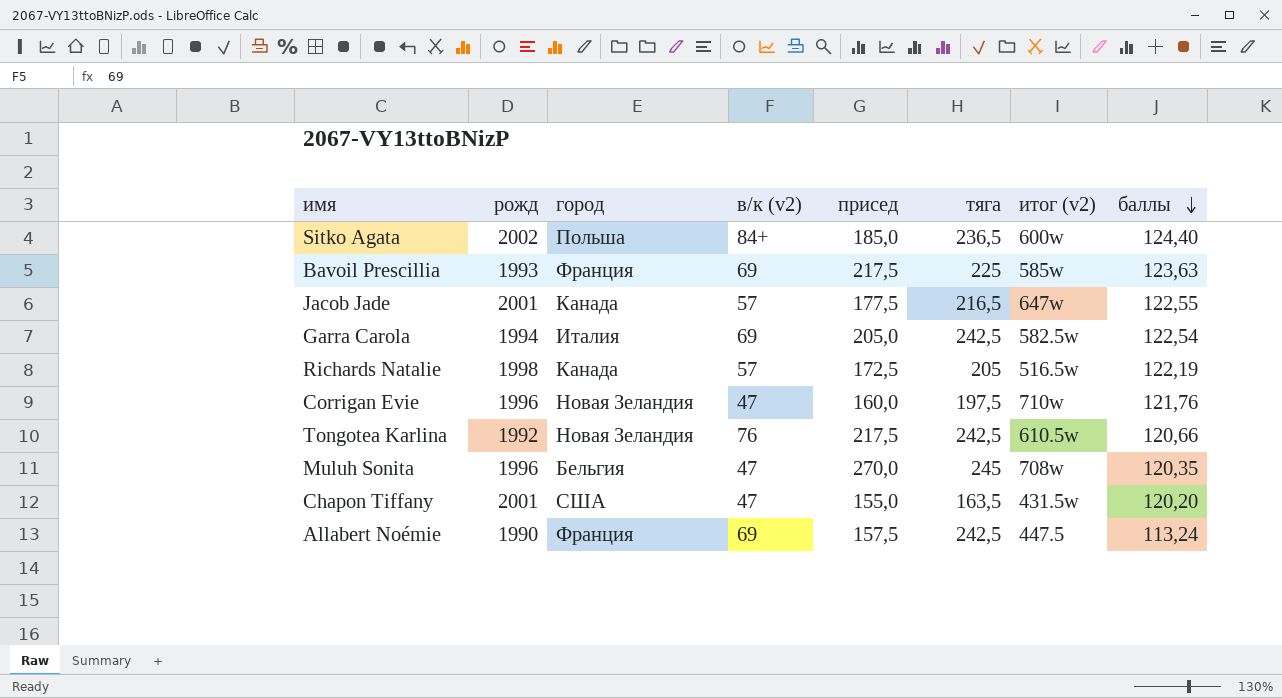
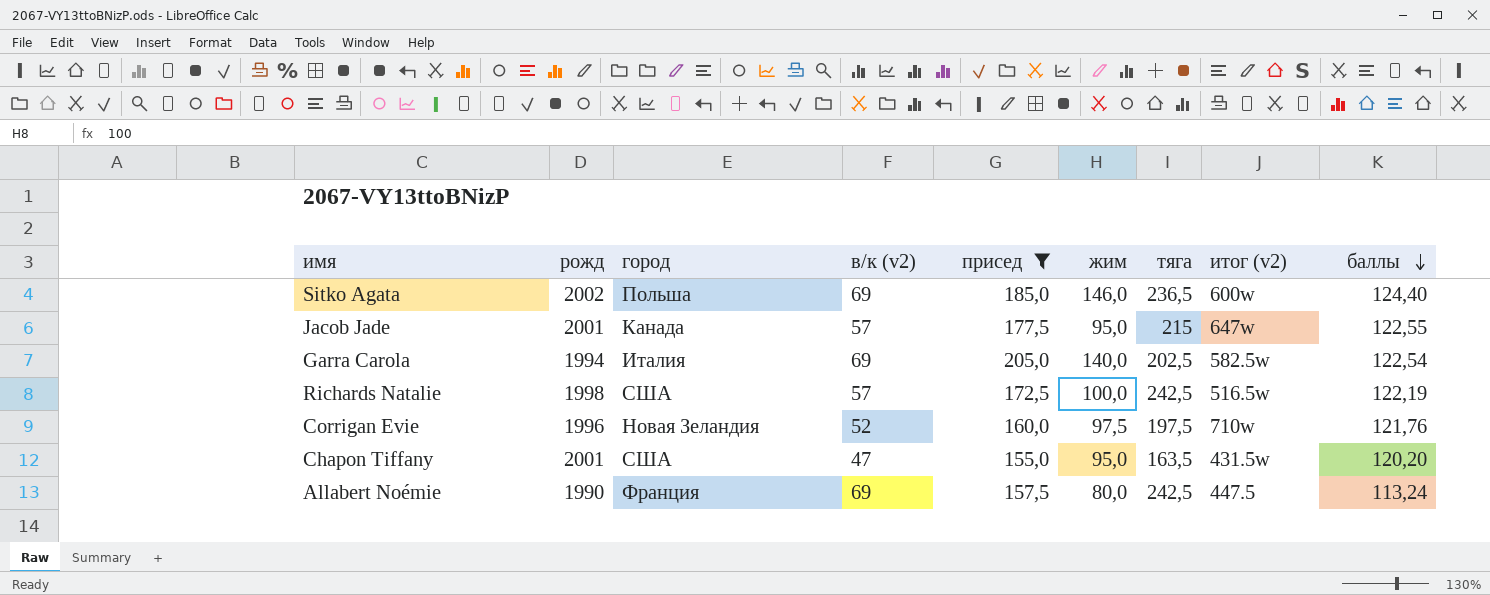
filter: none -> присед <= 205,0
column жим | position: none -> 6
Sitko Agata | в/к (v2): 84+ -> 69
Jacob Jade | тяга: 216,5 -> 215
Garra Carola | тяга: 242,5 -> 202,5
Richards Natalie | город: Канада -> США
Richards Natalie | тяга: 205 -> 242,5
Corrigan Evie | в/к (v2): 47 -> 52

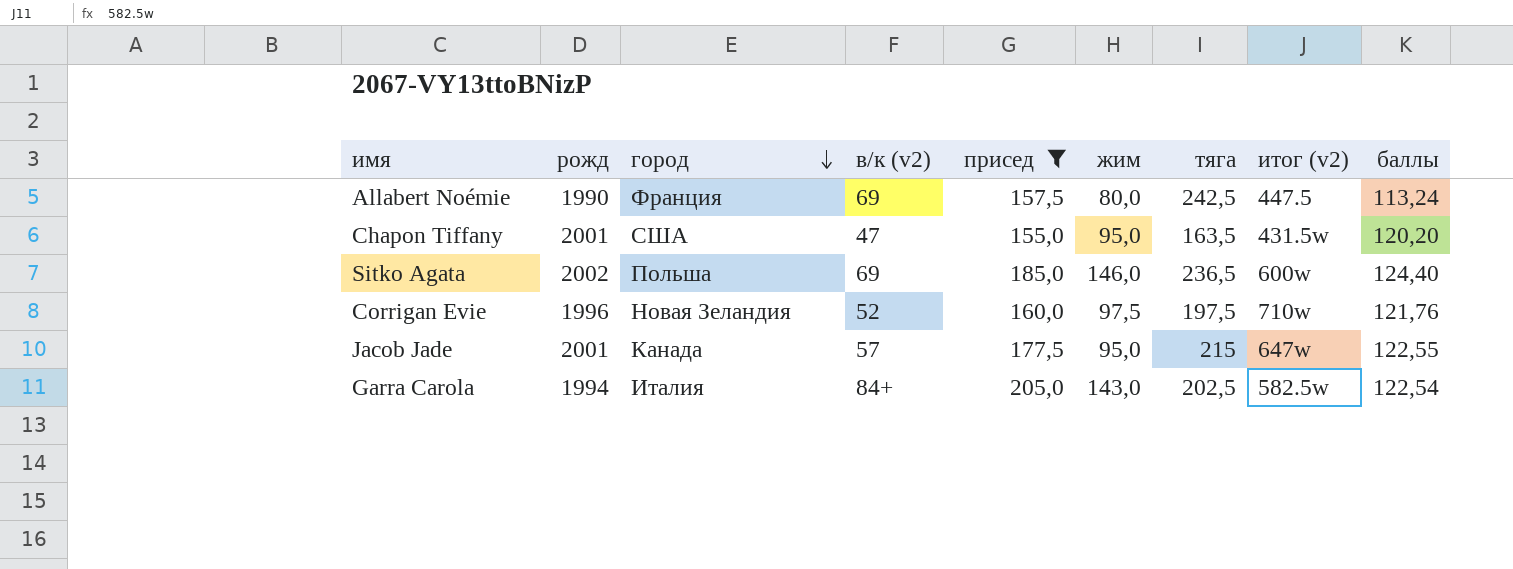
row order: баллы descending -> город descending
row Richards Natalie: 1998 | США | 57 | 172,5 | 100,0 | 242,5 | 516.5w | 122,19 -> none
Garra Carola | в/к (v2): 69 -> 84+
Garra Carola | жим: 140,0 -> 143,0

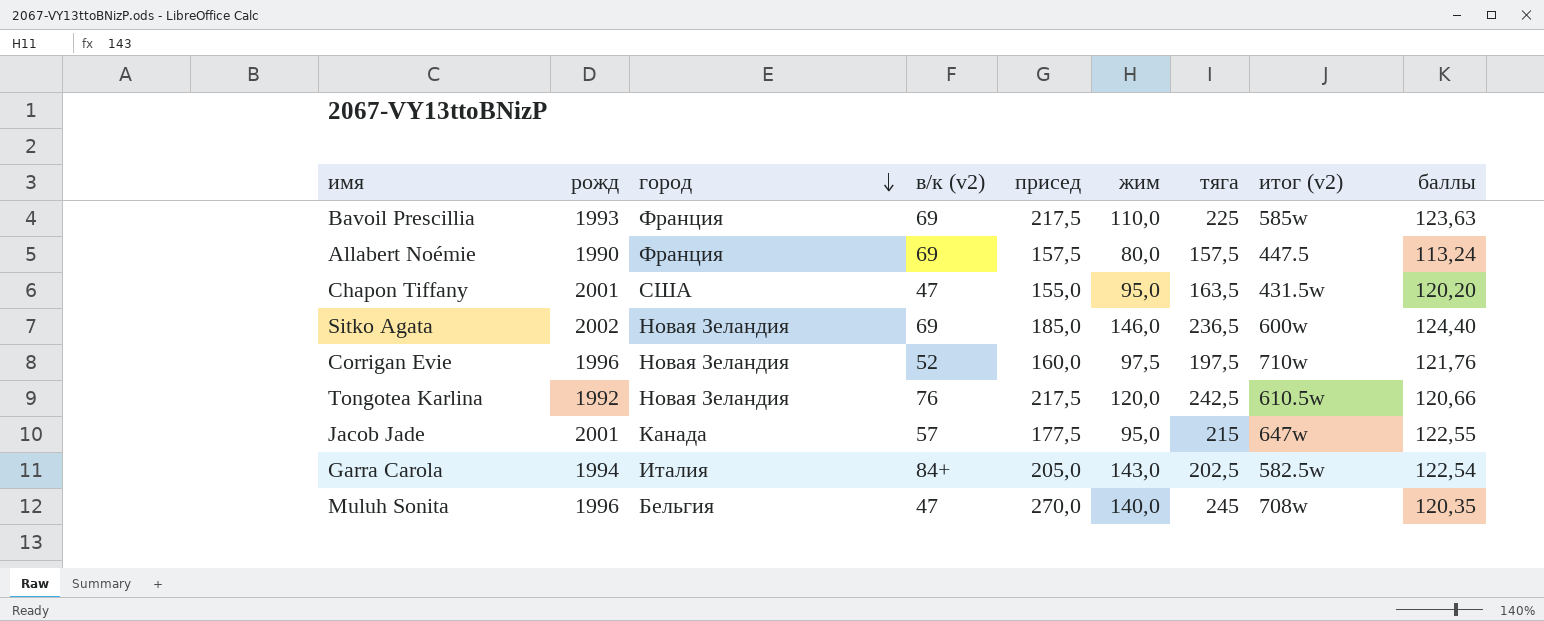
filter: присед <= 205,0 -> none
Allabert Noémie | тяга: 242,5 -> 157,5
Sitko Agata | город: Польша -> Новая Зеландия

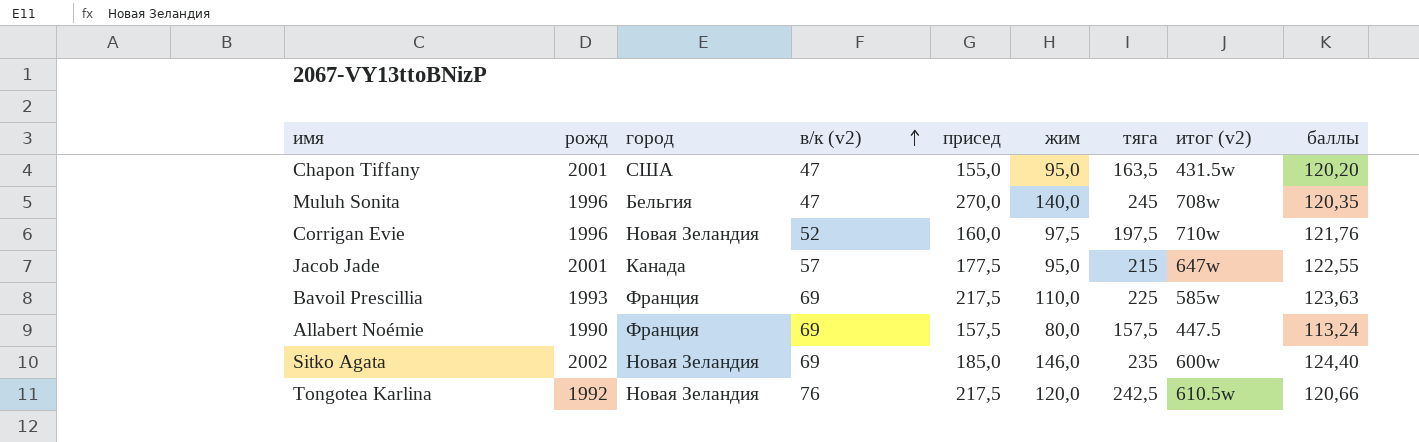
row order: город descending -> в/к (v2) ascending
row Garra Carola: 1994 | Италия | 84+ | 205,0 | 143,0 | 202,5 | 582.5w | 122,54 -> none
Sitko Agata | тяга: 236,5 -> 235

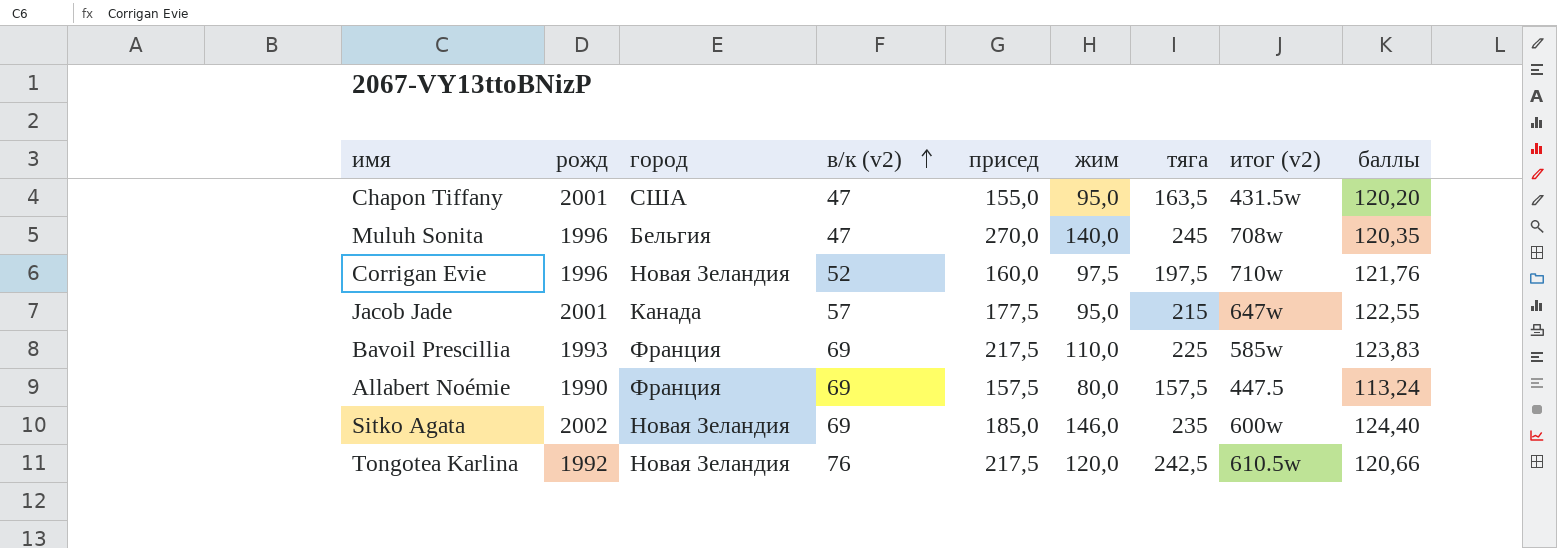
Bavoil Prescillia | баллы: 123,63 -> 123,83

